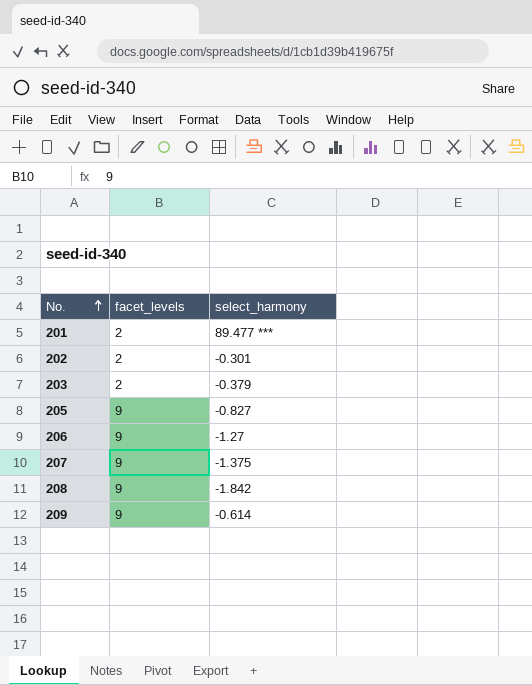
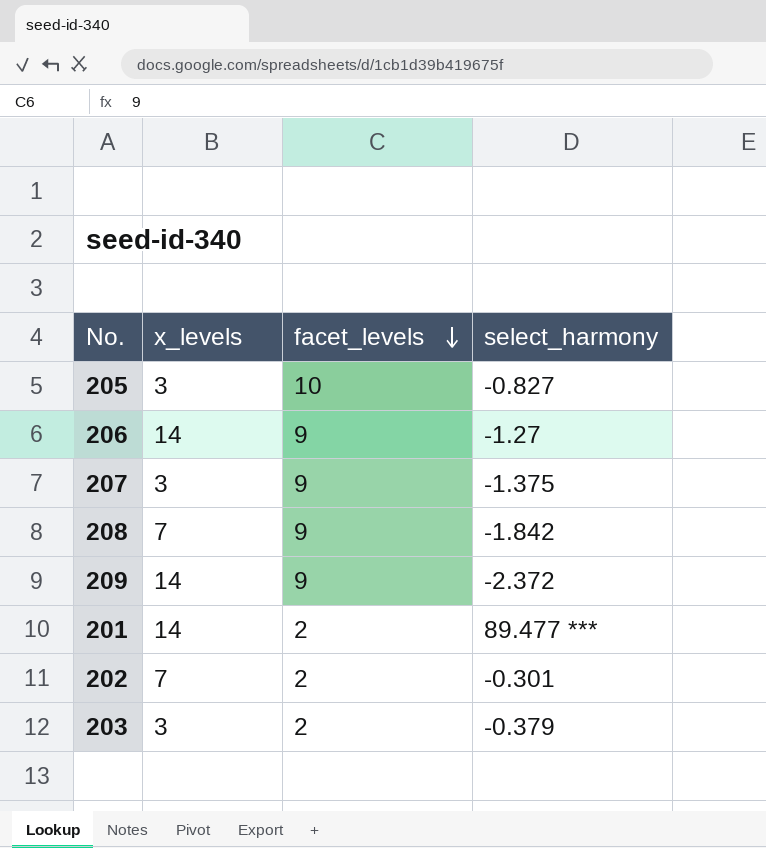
row order: No. ascending -> facet_levels descending
column x_levels | position: none -> 2
205 | facet_levels: 9 -> 10
209 | select_harmony: -0.614 -> -2.372

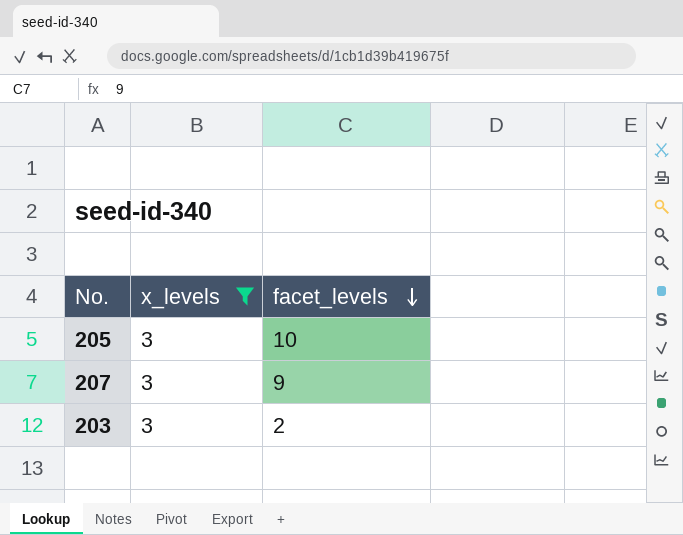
filter: none -> x_levels = 3
column select_harmony | position: 4 -> none

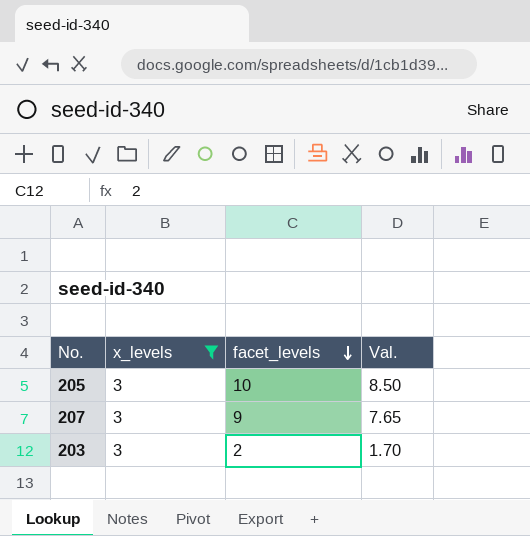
column Val. | formula: none -> [facet_levels] * 0.85

